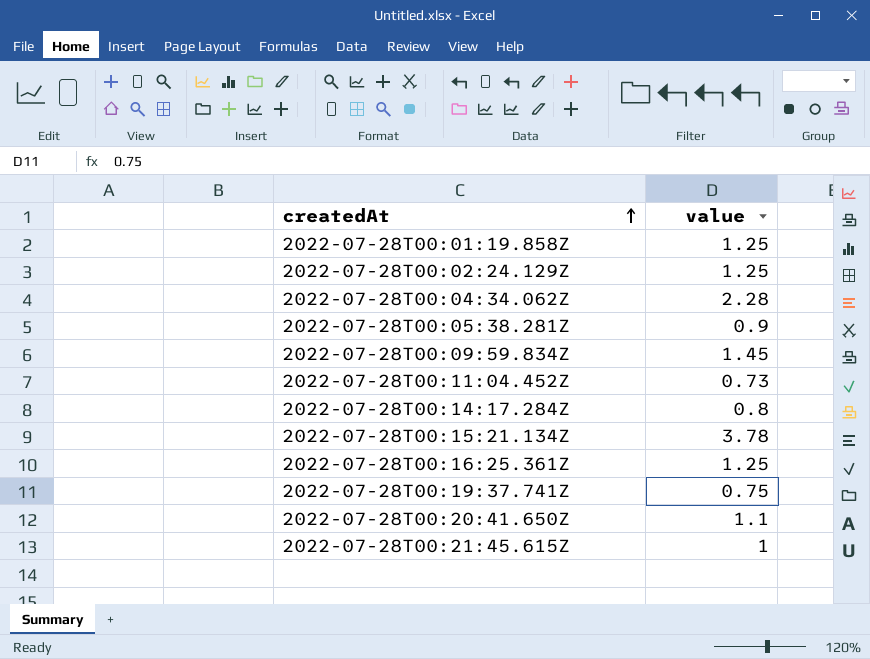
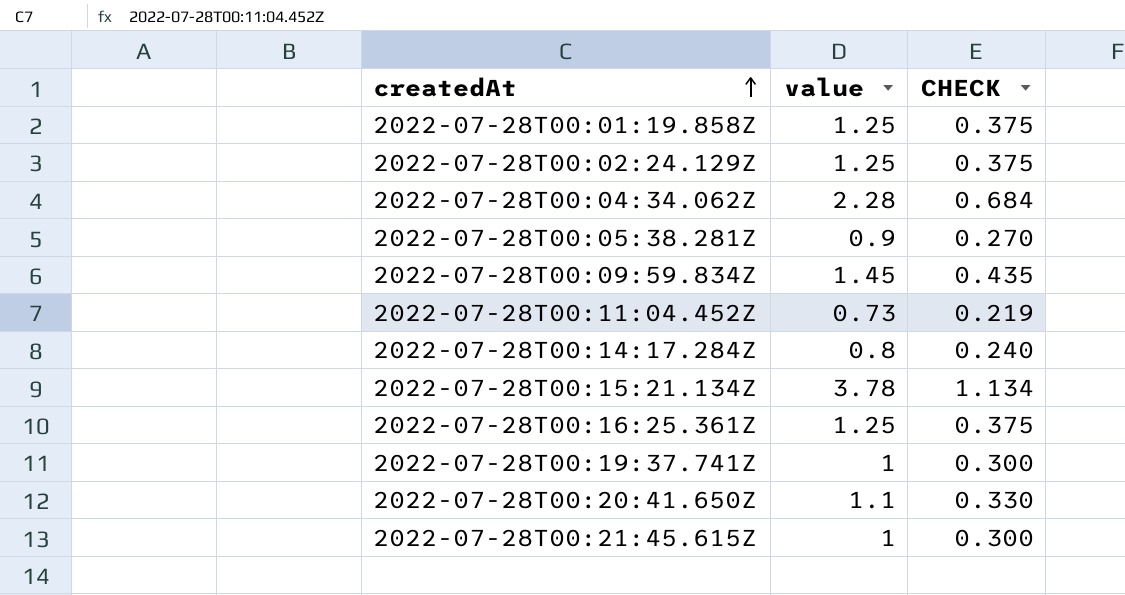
column CHECK | formula: none -> [value] * 0.3
2022-07-28T00:19:37.741Z | value: 0.75 -> 1

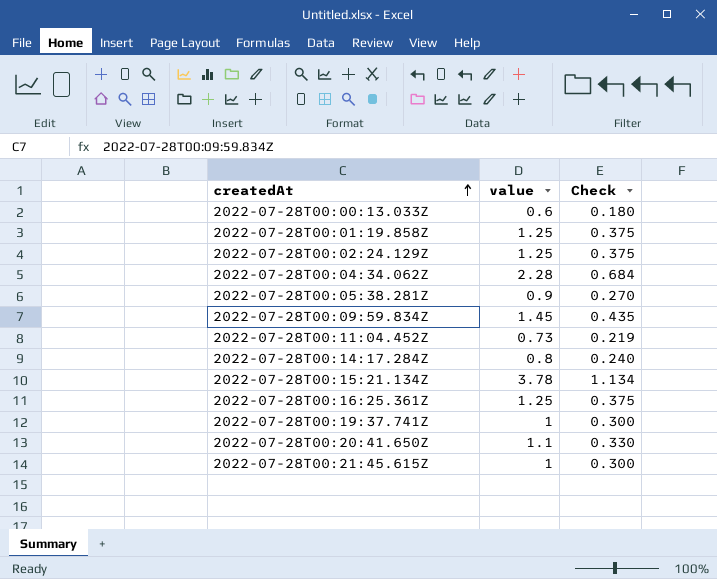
column name: CHECK -> Check
row 2022-07-28T00:00:13.033Z: none -> 0.6 | 0.180

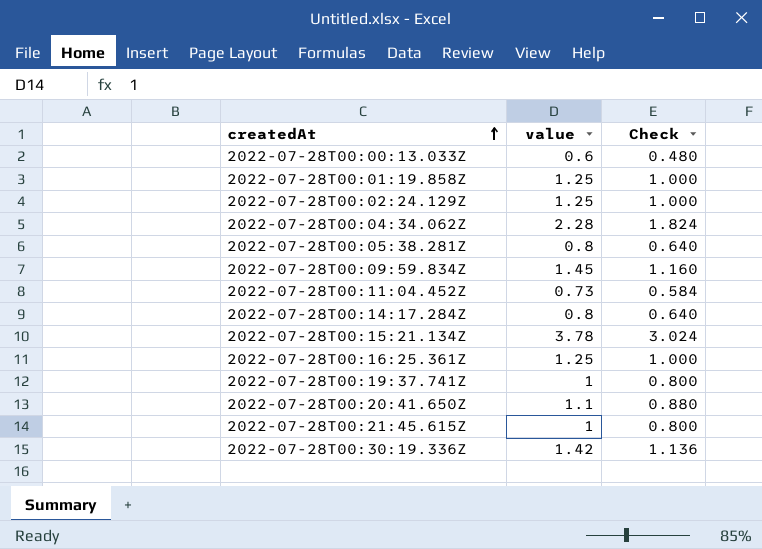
column Check | formula: [value] * 0.3 -> [value] * 0.8
2022-07-28T00:05:38.281Z | value: 0.9 -> 0.8
row 2022-07-28T00:30:19.336Z: none -> 1.42 | 1.136

